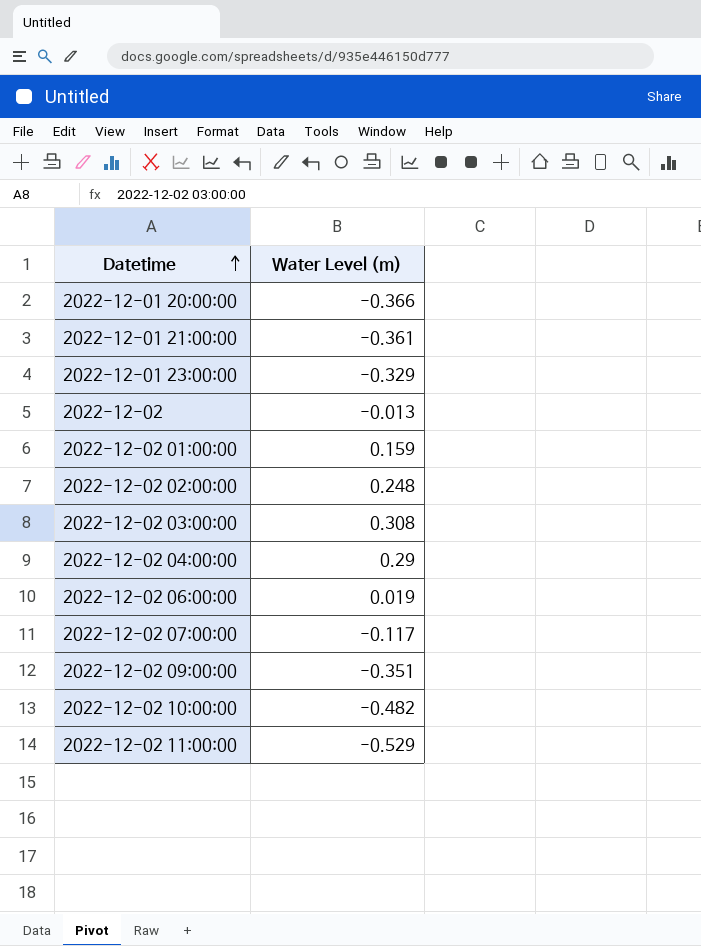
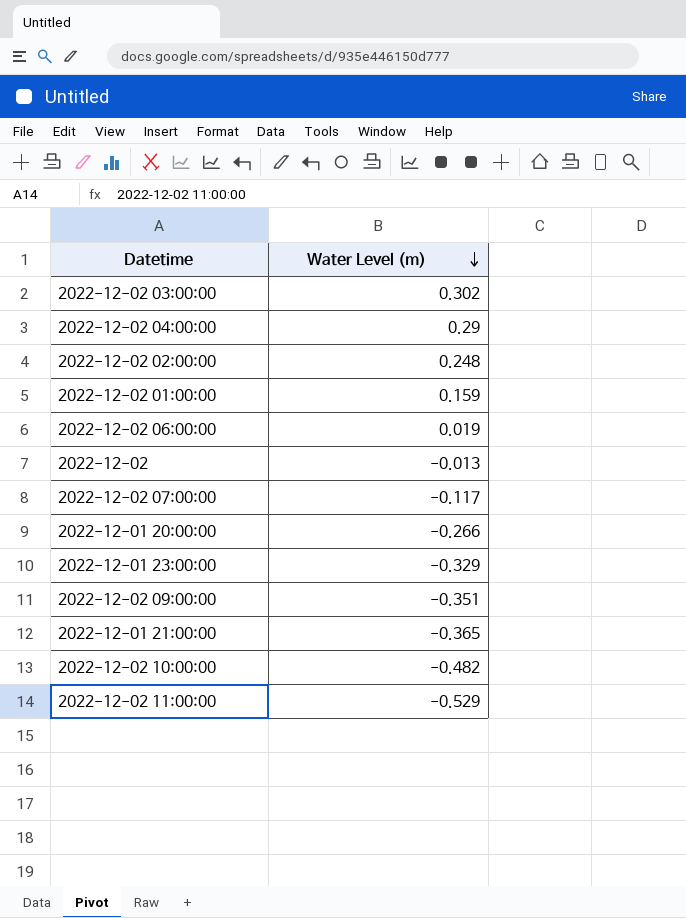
row order: Datetime ascending -> Water Level (m) descending
2022-12-02 03:00:00 | Water Level (m): 0.308 -> 0.302
2022-12-01 20:00:00 | Water Level (m): -0.366 -> -0.266
2022-12-01 21:00:00 | Water Level (m): -0.361 -> -0.365

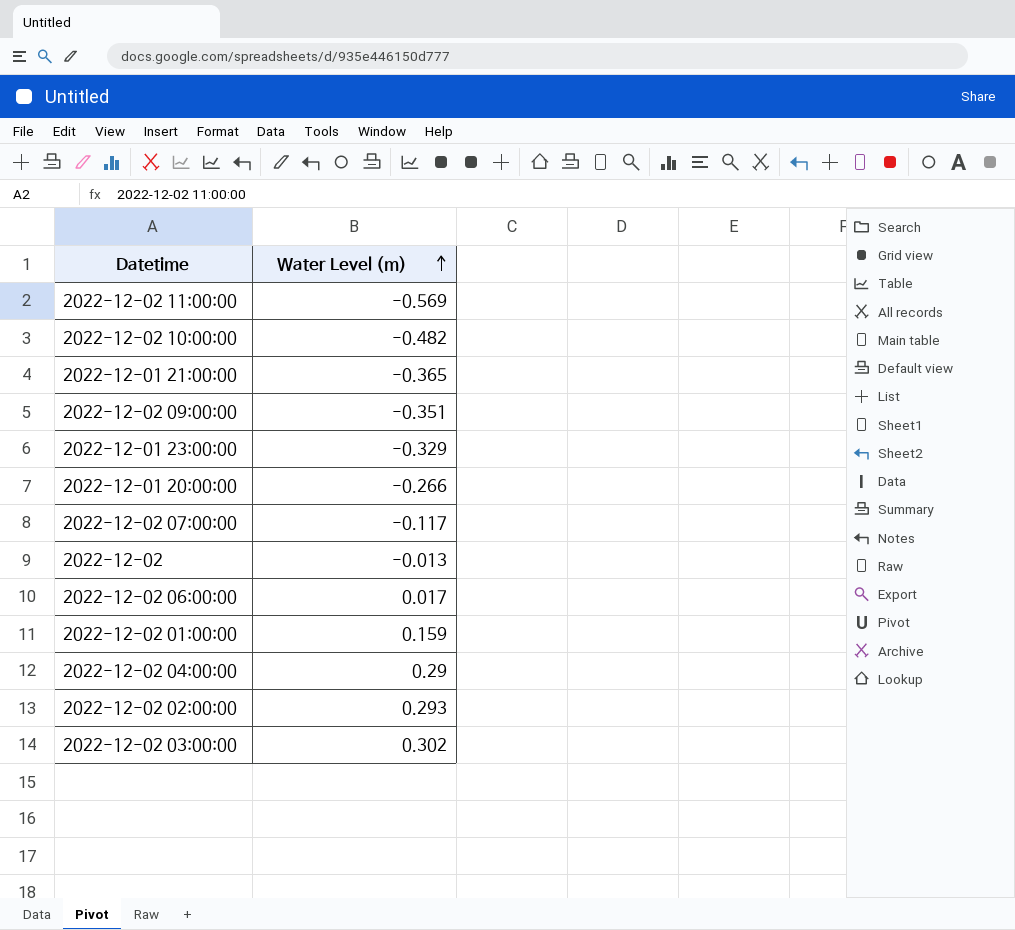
row order: Water Level (m) descending -> Water Level (m) ascending
2022-12-02 11:00:00 | Water Level (m): -0.529 -> -0.569
2022-12-02 06:00:00 | Water Level (m): 0.019 -> 0.017
2022-12-02 02:00:00 | Water Level (m): 0.248 -> 0.293

